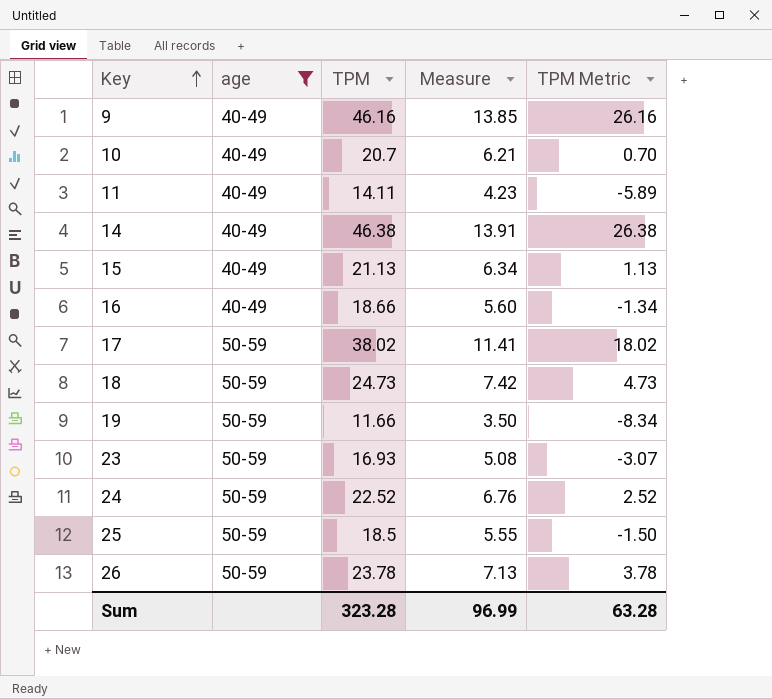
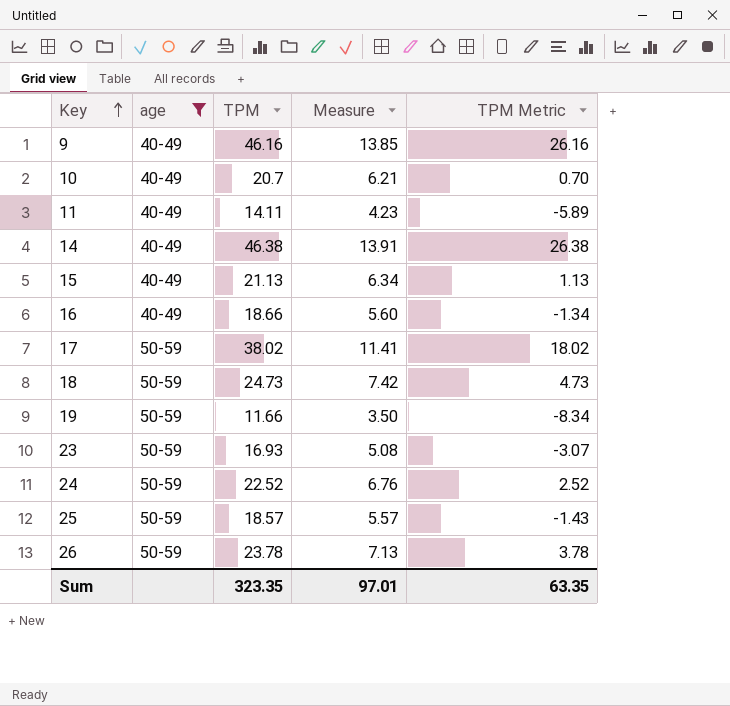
25 | TPM: 18.5 -> 18.57
25 | Measure: 5.55 -> 5.57
25 | TPM Metric: -1.50 -> -1.43
Sum | TPM: 323.28 -> 323.35
Sum | Measure: 96.99 -> 97.01
Sum | TPM Metric: 63.28 -> 63.35

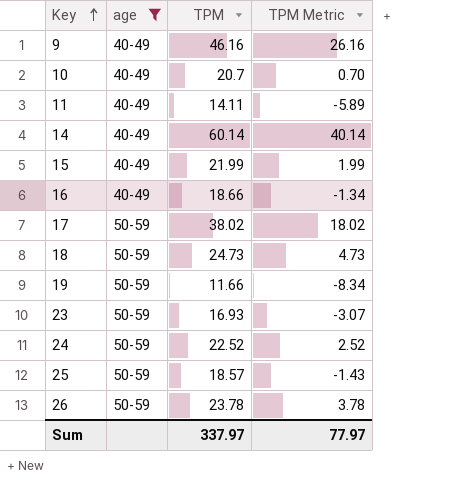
column Measure | formula: [TPM] * 0.3 -> none
14 | TPM: 46.38 -> 60.14
14 | TPM Metric: 26.38 -> 40.14
15 | TPM: 21.13 -> 21.99
15 | TPM Metric: 1.13 -> 1.99
Sum | TPM: 323.35 -> 337.97
Sum | TPM Metric: 63.35 -> 77.97

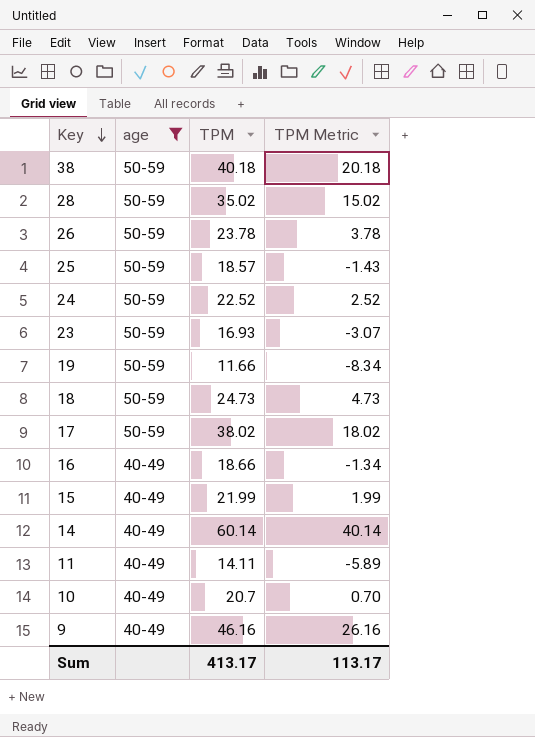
row order: Key ascending -> Key descending
row 38: none -> 50-59 | 40.18 | 20.18
row 28: none -> 50-59 | 35.02 | 15.02
Sum | TPM: 337.97 -> 413.17
Sum | TPM Metric: 77.97 -> 113.17

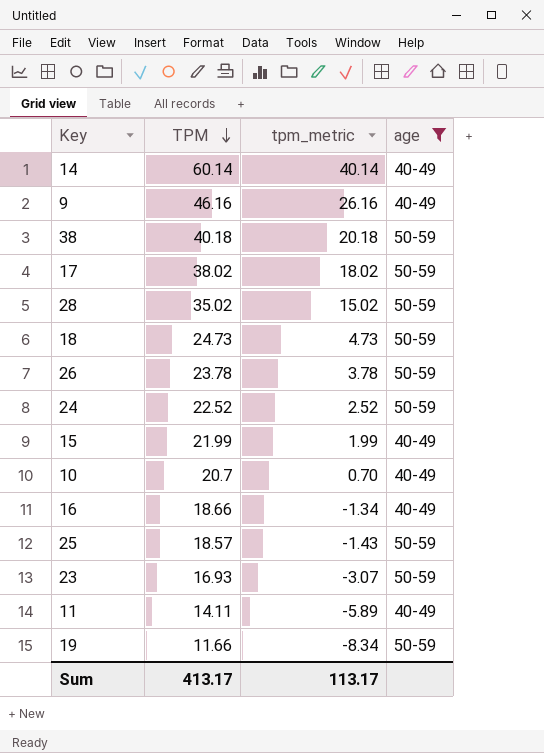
row order: Key descending -> TPM descending
column name: TPM Metric -> tpm_metric
column age | position: 2 -> 4

